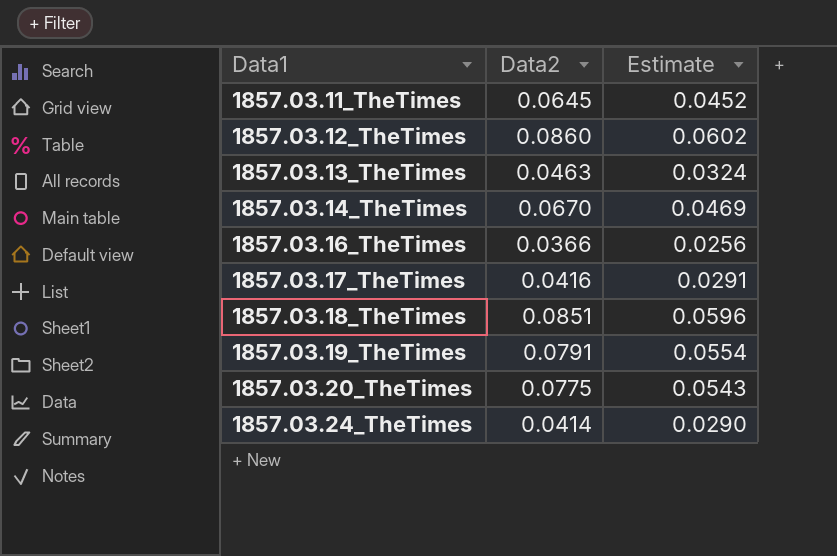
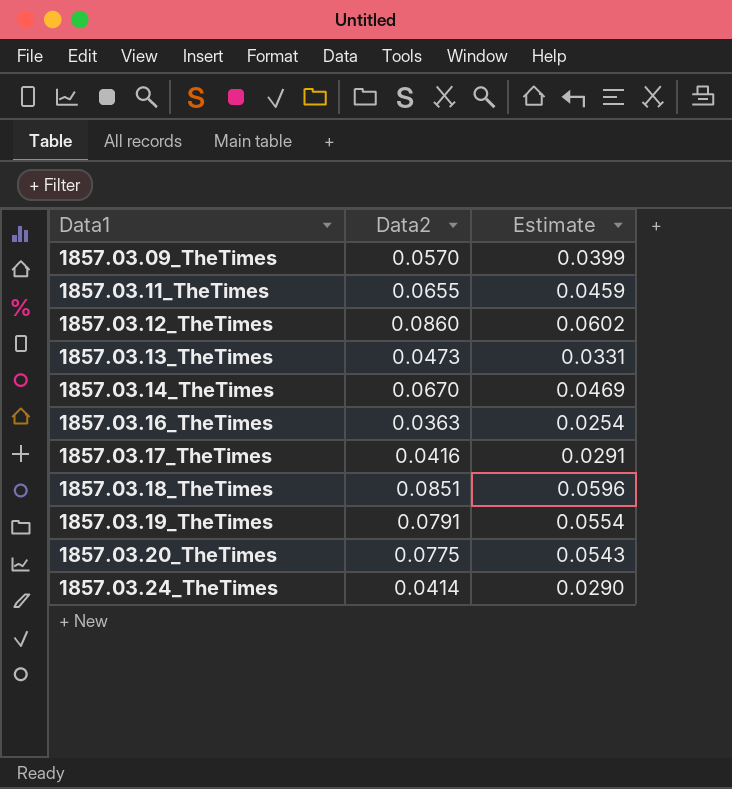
row 1857.03.09_TheTimes: none -> 0.0570 | 0.0399
1857.03.11_TheTimes | Data2: 0.0645 -> 0.0655
1857.03.11_TheTimes | Estimate: 0.0452 -> 0.0459
1857.03.13_TheTimes | Data2: 0.0463 -> 0.0473
1857.03.13_TheTimes | Estimate: 0.0324 -> 0.0331
1857.03.16_TheTimes | Data2: 0.0366 -> 0.0363
1857.03.16_TheTimes | Estimate: 0.0256 -> 0.0254

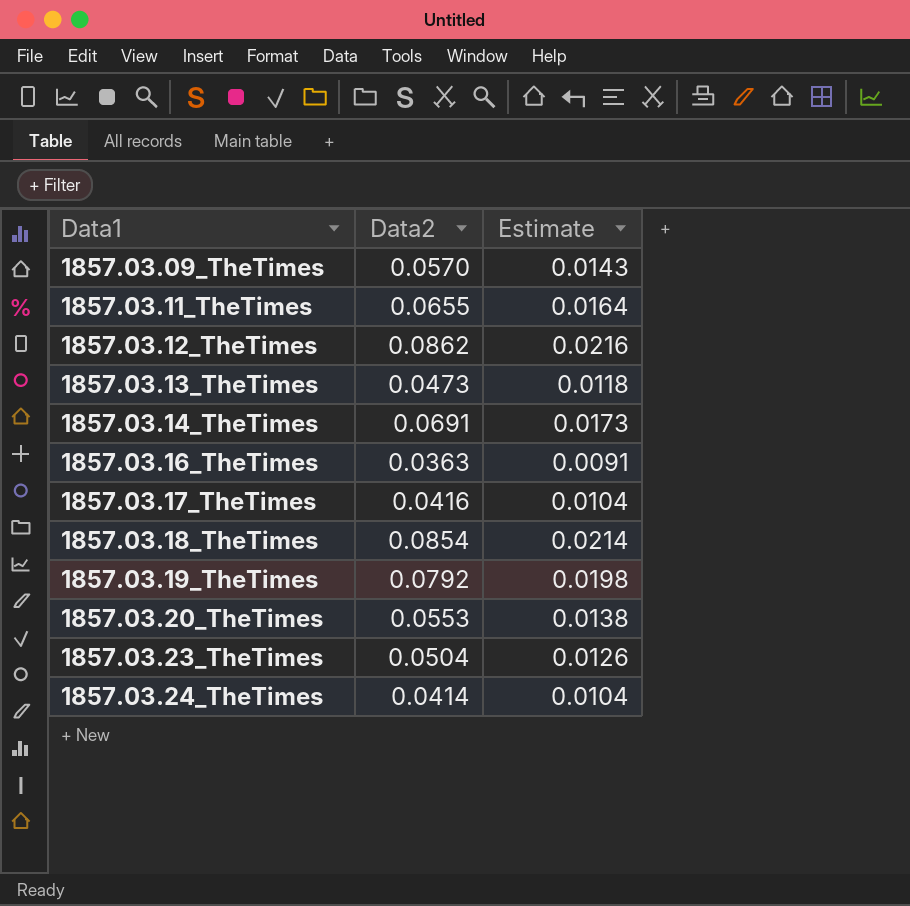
column Estimate | formula: [Data2] * 0.7 -> [Data2] * 0.25
1857.03.12_TheTimes | Data2: 0.0860 -> 0.0862
1857.03.14_TheTimes | Data2: 0.0670 -> 0.0691
1857.03.18_TheTimes | Data2: 0.0851 -> 0.0854
1857.03.19_TheTimes | Data2: 0.0791 -> 0.0792
1857.03.20_TheTimes | Data2: 0.0775 -> 0.0553
row 1857.03.23_TheTimes: none -> 0.0504 | 0.0126

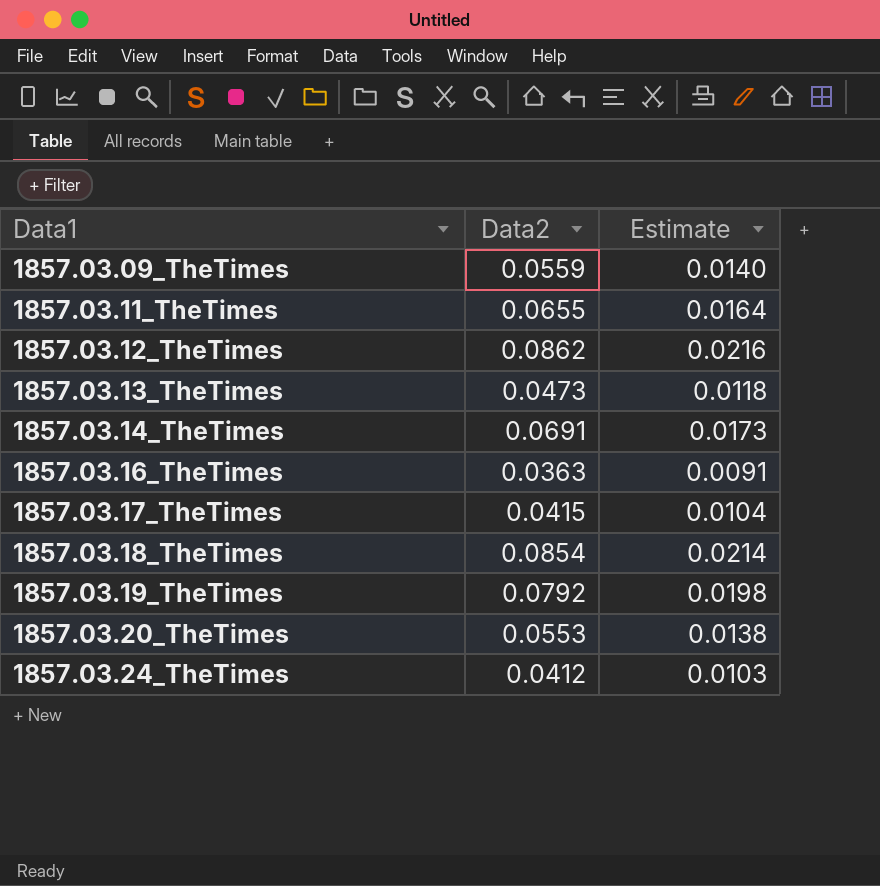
row 1857.03.23_TheTimes: 0.0504 | 0.0126 -> none
1857.03.09_TheTimes | Data2: 0.0570 -> 0.0559
1857.03.09_TheTimes | Estimate: 0.0143 -> 0.0140
1857.03.17_TheTimes | Data2: 0.0416 -> 0.0415
1857.03.24_TheTimes | Data2: 0.0414 -> 0.0412
1857.03.24_TheTimes | Estimate: 0.0104 -> 0.0103

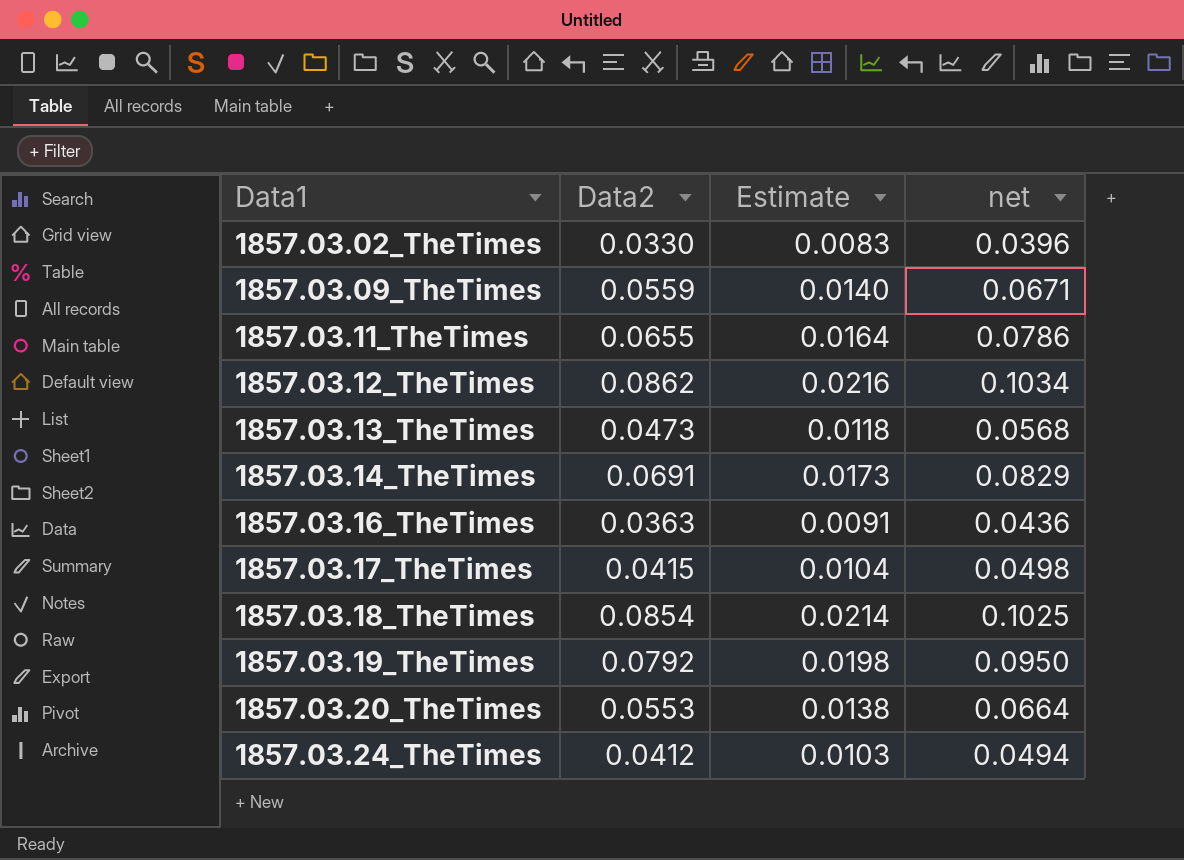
column net | formula: none -> [Data2] * 1.2
row 1857.03.02_TheTimes: none -> 0.0330 | 0.0083 | 0.0396

